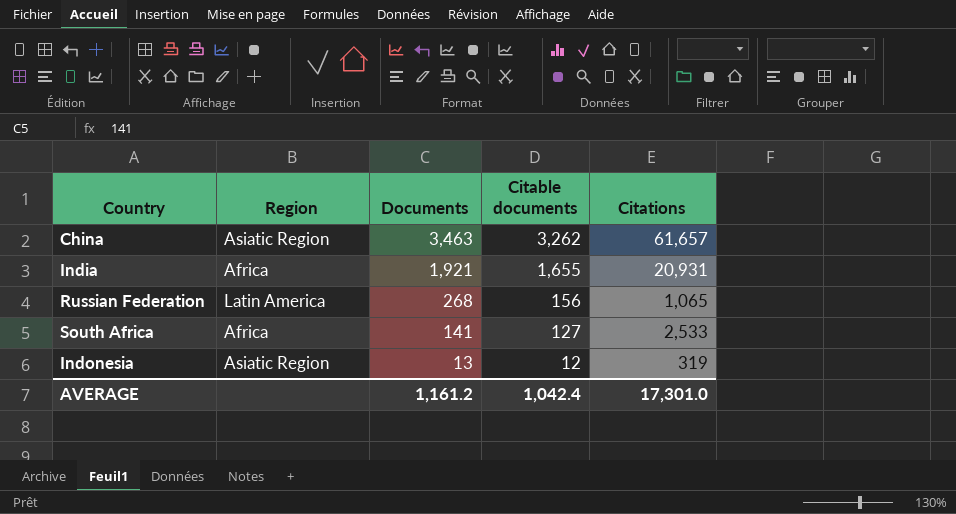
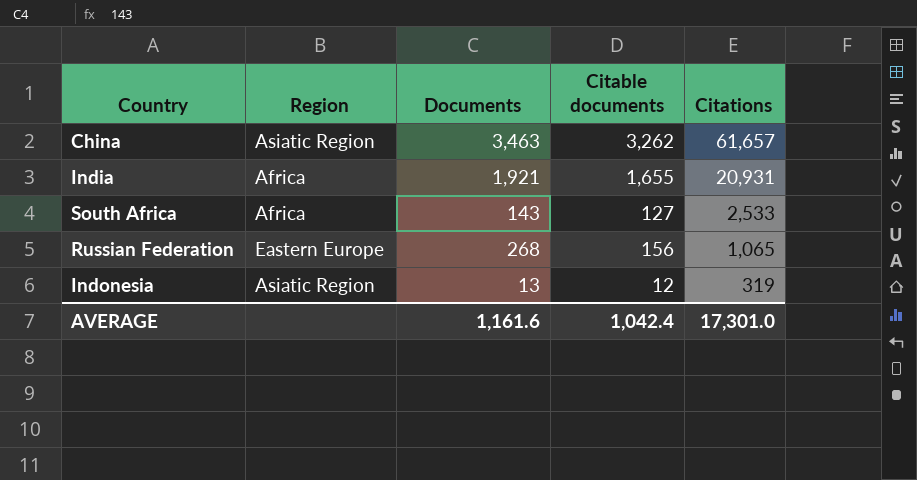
row order: Documents descending -> Citations descending
South Africa | Documents: 141 -> 143
Russian Federation | Region: Latin America -> Eastern Europe
AVERAGE | Documents: 1,161.2 -> 1,161.6

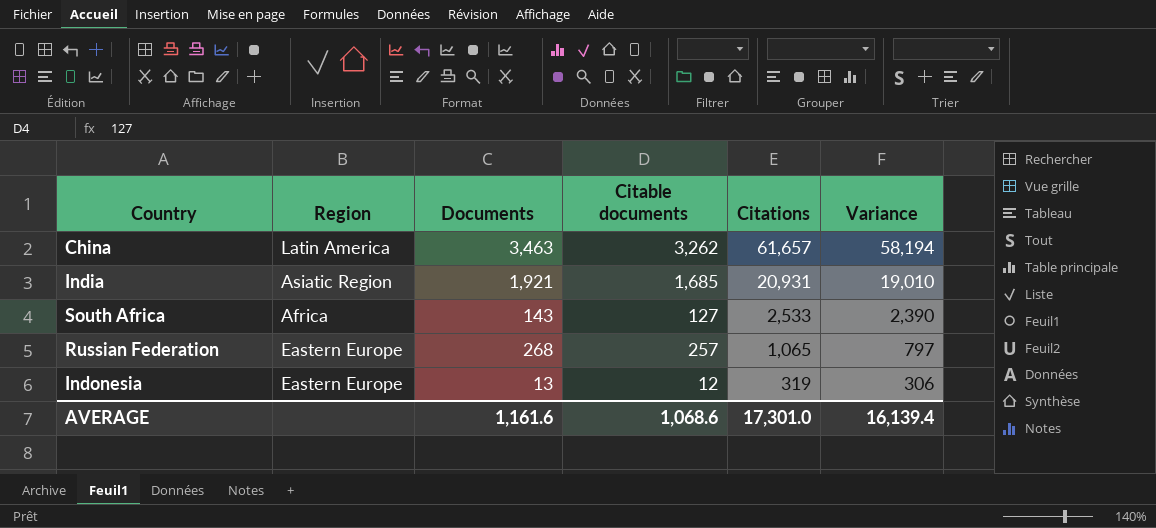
column Variance | formula: none -> [Citations] - [Documents]
China | Region: Asiatic Region -> Latin America
India | Region: Africa -> Asiatic Region
India | Citable documents: 1,655 -> 1,685
Russian Federation | Citable documents: 156 -> 257
Indonesia | Region: Asiatic Region -> Eastern Europe
AVERAGE | Citable documents: 1,042.4 -> 1,068.6

